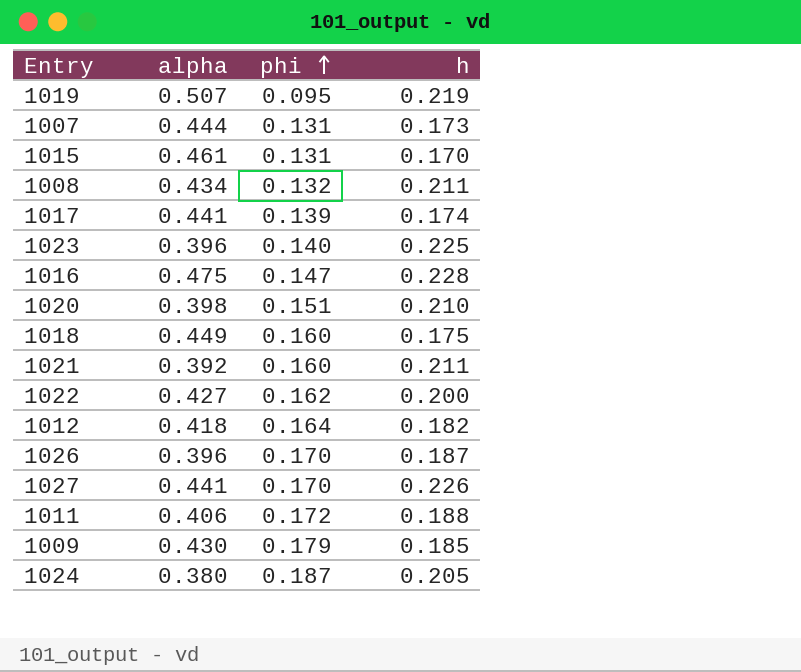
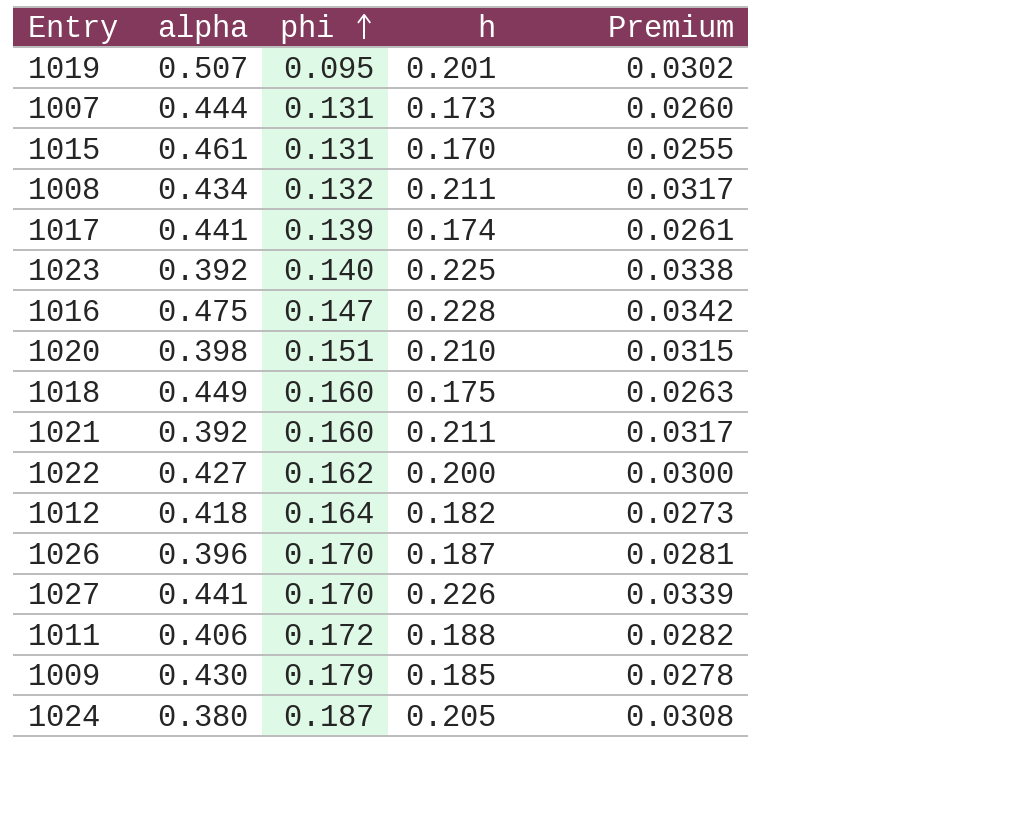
column Premium | formula: none -> [h] * 0.15
1019 | h: 0.219 -> 0.201
1023 | alpha: 0.396 -> 0.392

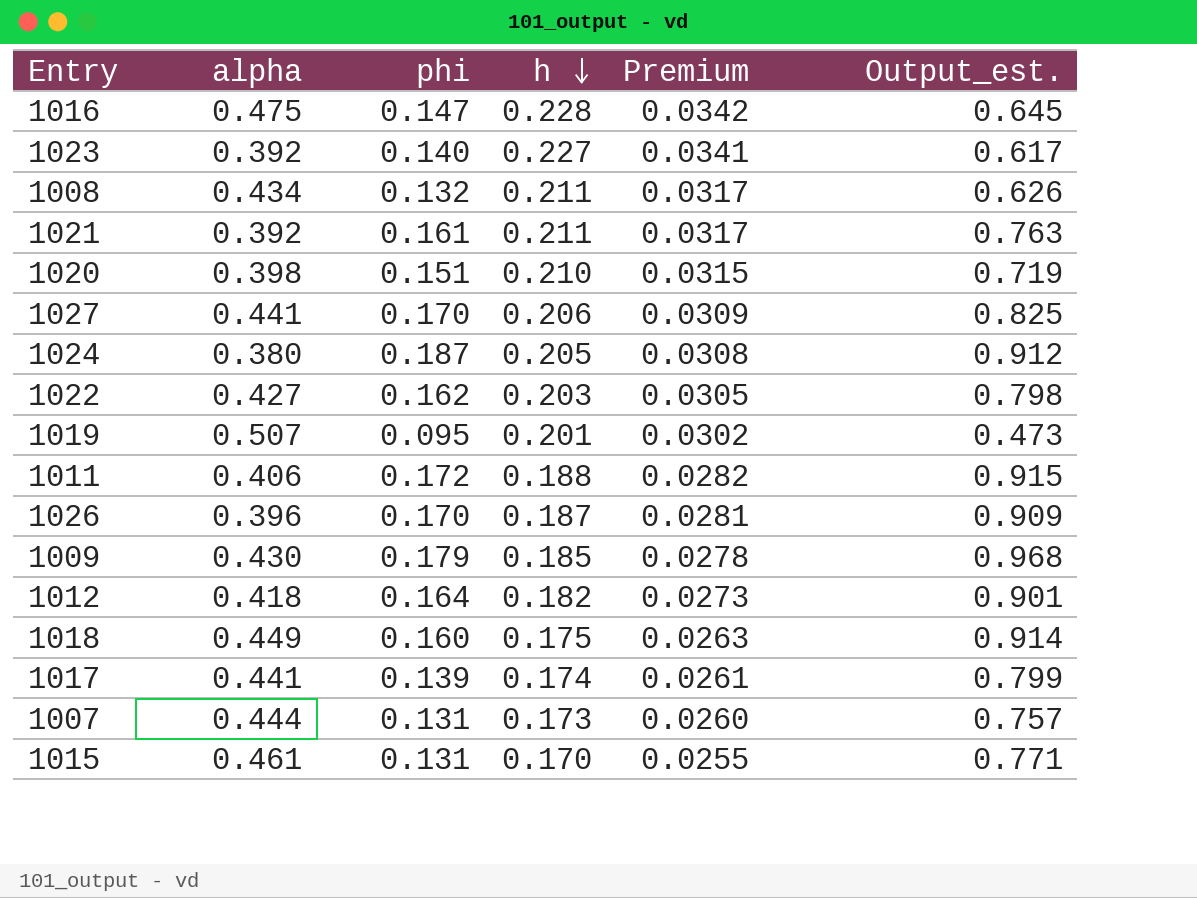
row order: phi ascending -> h descending
column Output_est. | formula: none -> [phi] / [h]
1023 | h: 0.225 -> 0.227
1023 | Premium: 0.0338 -> 0.0341
1021 | phi: 0.160 -> 0.161
1027 | h: 0.226 -> 0.206
1027 | Premium: 0.0339 -> 0.0309
1022 | h: 0.200 -> 0.203
1022 | Premium: 0.0300 -> 0.0305

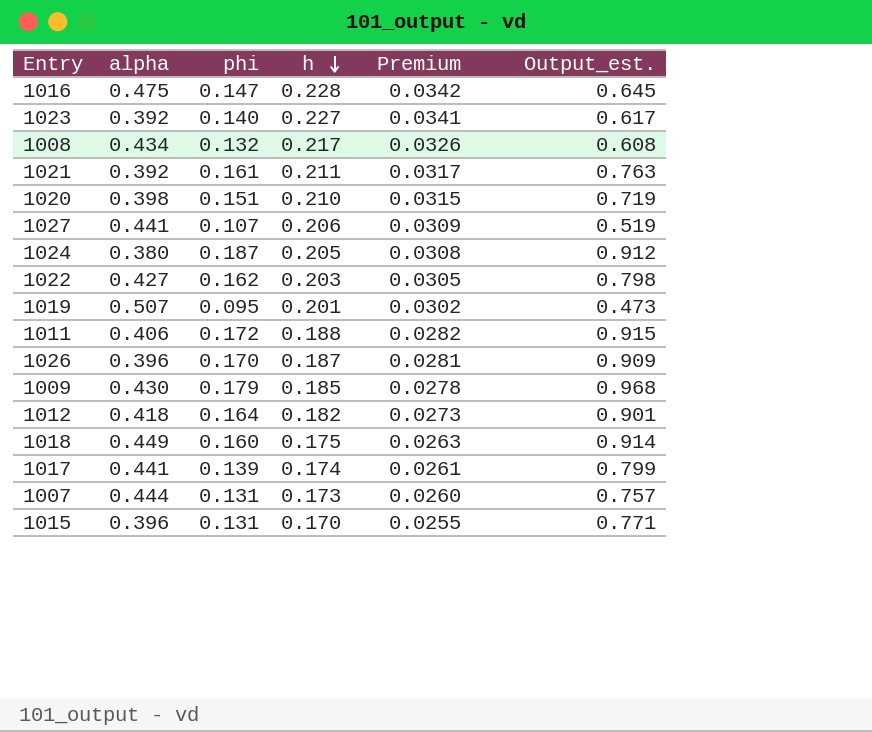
1008 | h: 0.211 -> 0.217
1008 | Premium: 0.0317 -> 0.0326
1008 | Output_est.: 0.626 -> 0.608
1027 | phi: 0.170 -> 0.107
1027 | Output_est.: 0.825 -> 0.519
1015 | alpha: 0.461 -> 0.396

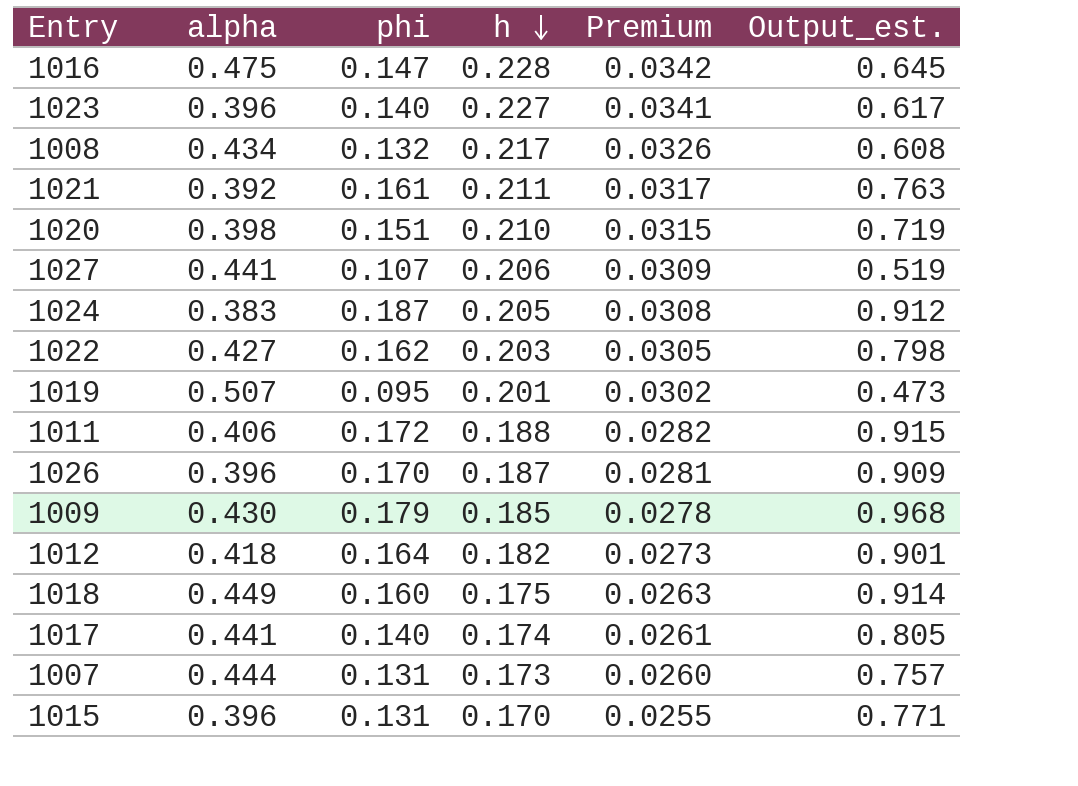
1023 | alpha: 0.392 -> 0.396
1024 | alpha: 0.380 -> 0.383
1017 | phi: 0.139 -> 0.140
1017 | Output_est.: 0.799 -> 0.805

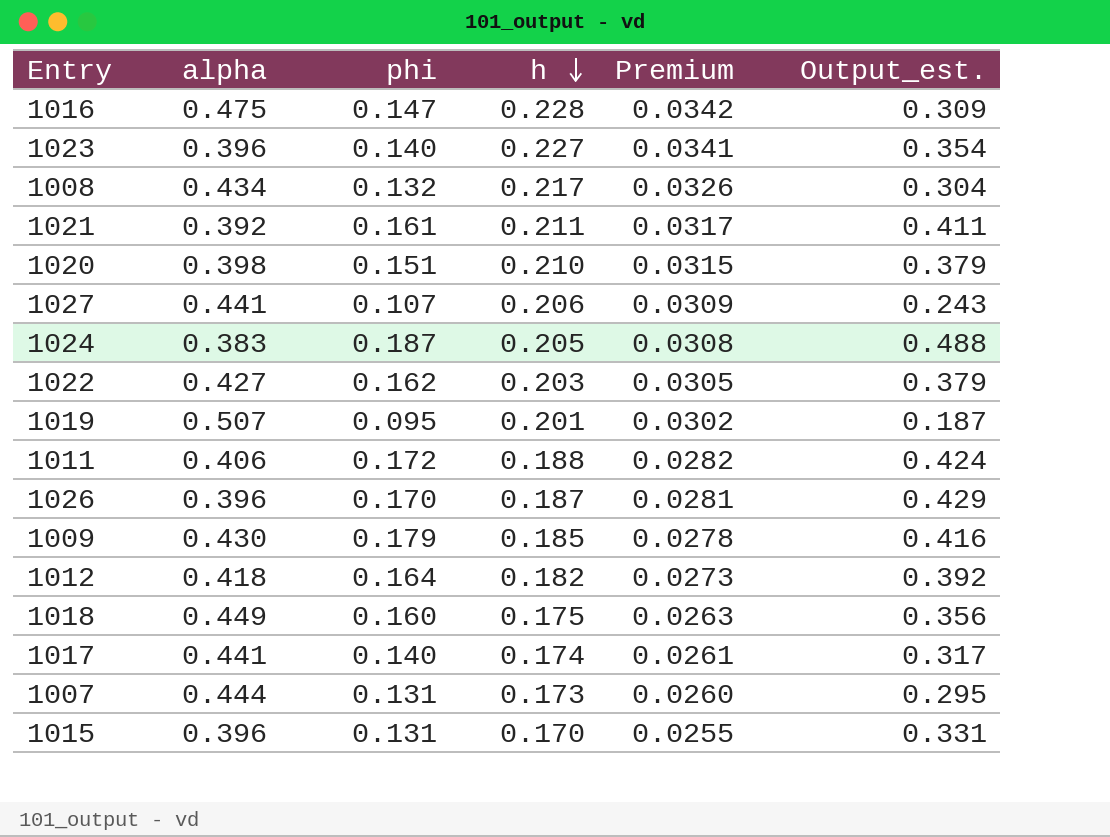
column Output_est. | formula: [phi] / [h] -> [phi] / [alpha]

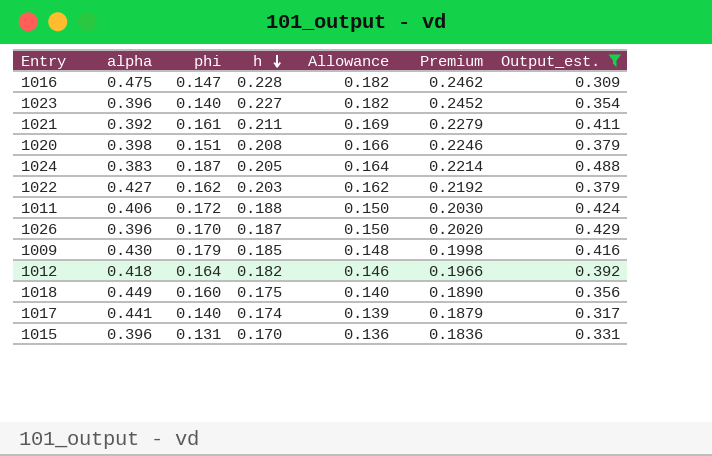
filter: none -> Output_est. >= 0.309
column Allowance | formula: none -> [h] * 0.8
column Premium | formula: [h] * 0.15 -> [h] * 1.08
1020 | h: 0.210 -> 0.208

